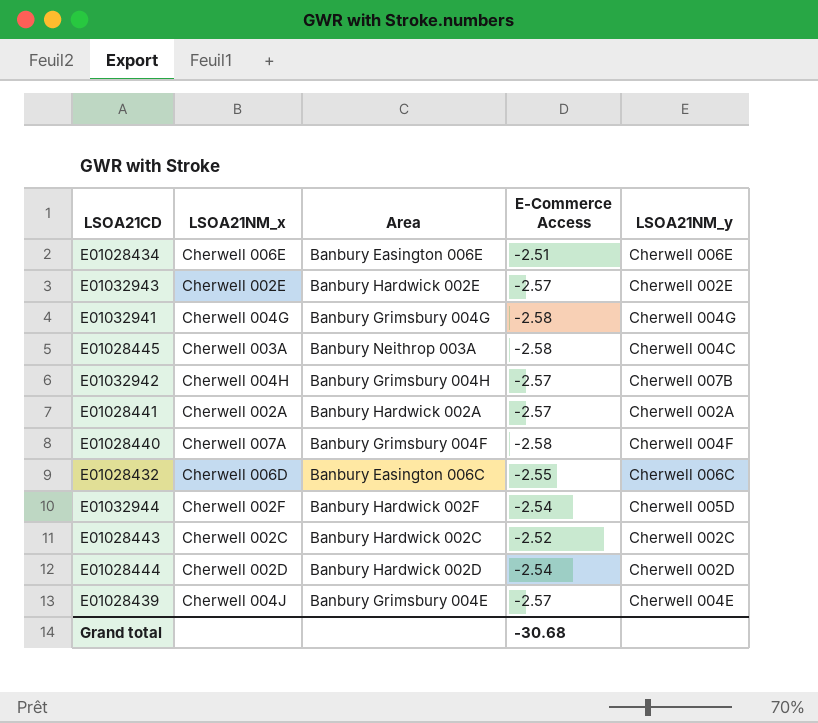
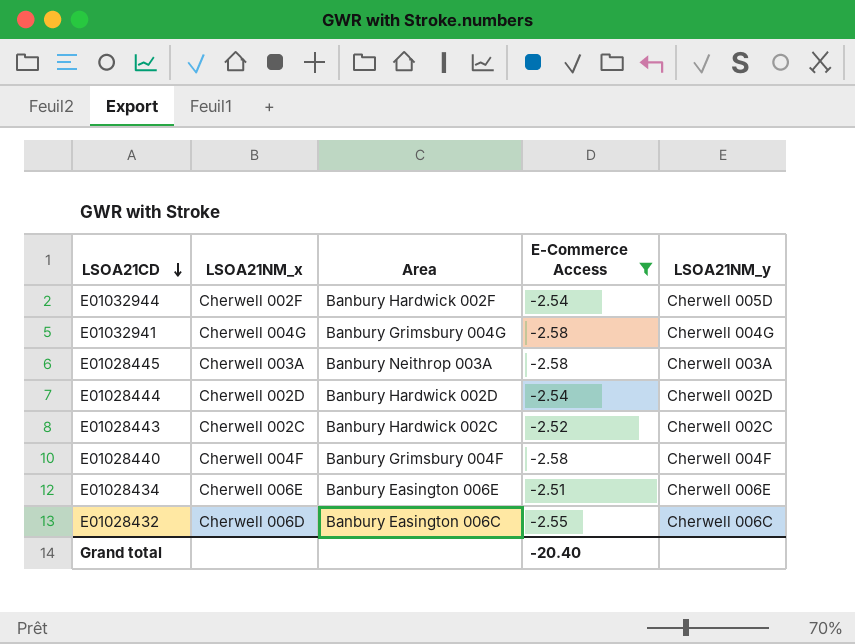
filter: none -> E-Commerce Access != -2.57
row order: none -> LSOA21CD descending
E01028445 | LSOA21NM_y: Cherwell 004C -> Cherwell 003A
E01028440 | LSOA21NM_x: Cherwell 007A -> Cherwell 004F
Grand total | E-Commerce Access: -30.68 -> -20.40

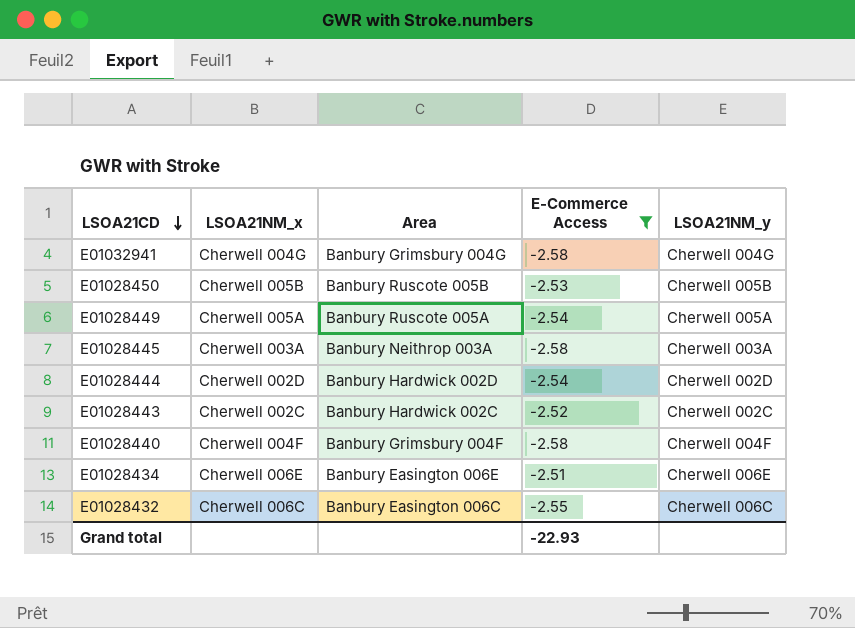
row E01032944: Cherwell 002F | Banbury Hardwick 002F | -2.54 | Cherwell 005D -> none
row E01028450: none -> Cherwell 005B | Banbury Ruscote 005B | -2.53 | Cherwell 005B
row E01028449: none -> Cherwell 005A | Banbury Ruscote 005A | -2.54 | Cherwell 005A
E01028432 | LSOA21NM_x: Cherwell 006D -> Cherwell 006C
Grand total | E-Commerce Access: -20.40 -> -22.93

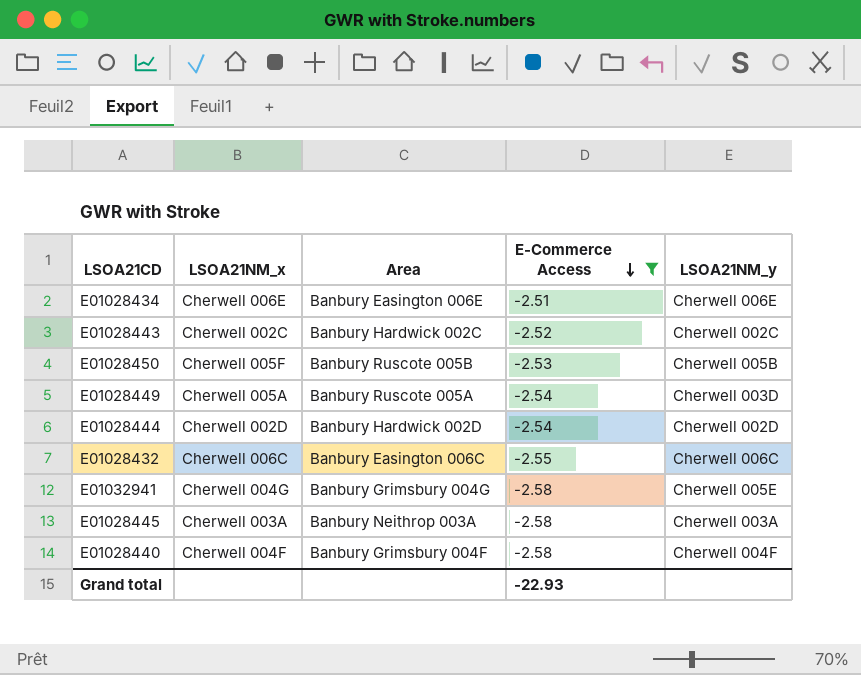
row order: LSOA21CD descending -> E-Commerce Access descending
E01028450 | LSOA21NM_x: Cherwell 005B -> Cherwell 005F
E01028449 | LSOA21NM_y: Cherwell 005A -> Cherwell 003D
E01032941 | LSOA21NM_y: Cherwell 004G -> Cherwell 005E

